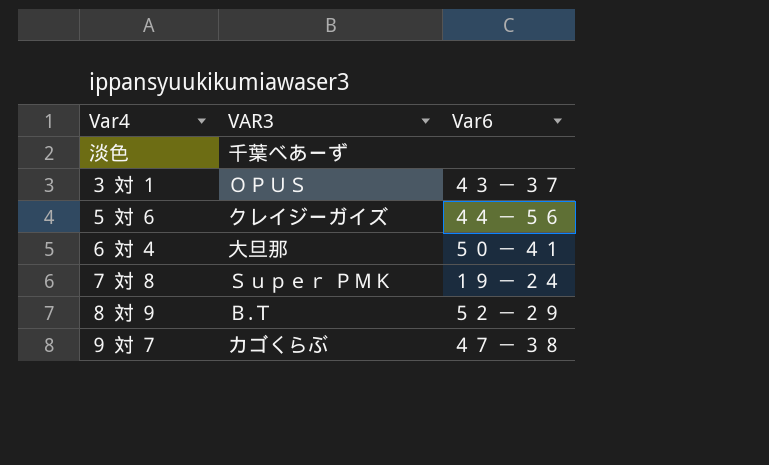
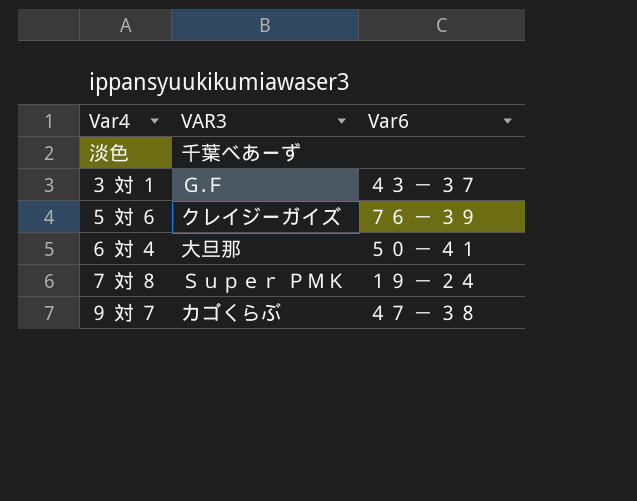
row ８ 対 ９: Ｂ.Ｔ | ５２ － ２９ -> none
３ 対 １ | VAR3: ＯＰＵＳ -> Ｇ.Ｆ
５ 対 ６ | Var6: ４４ － ５６ -> ７６ － ３９

